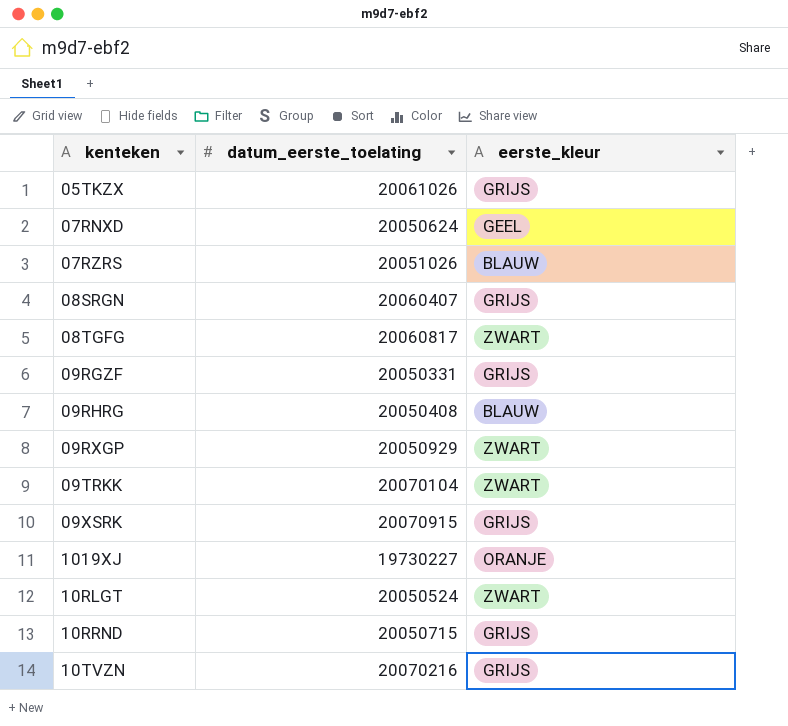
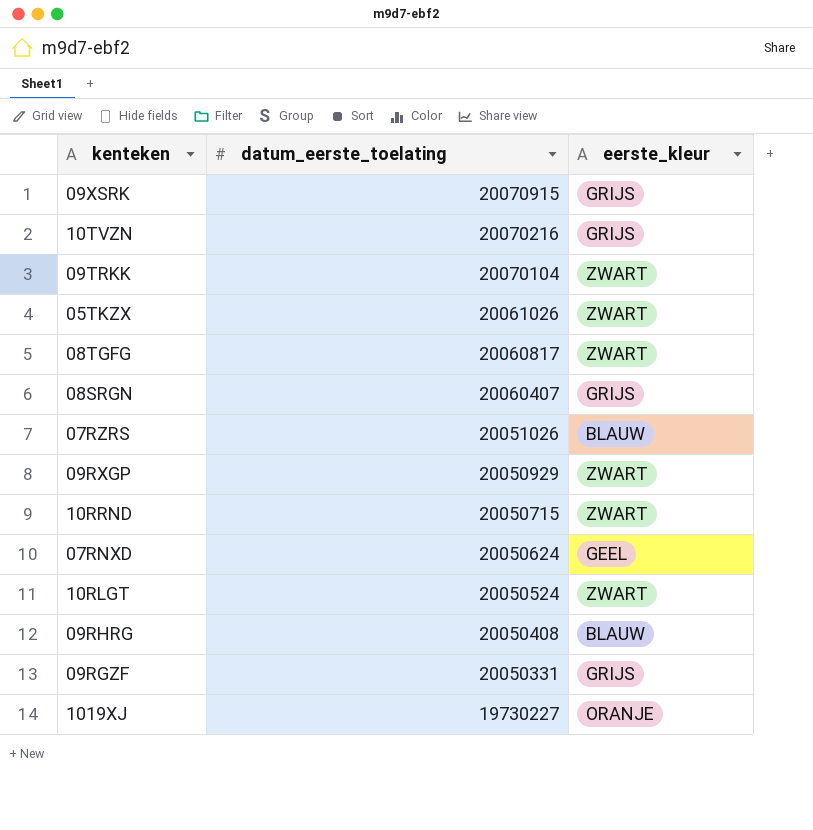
row order: none -> datum_eerste_toelating descending
05TKZX | eerste_kleur: GRIJS -> ZWART
10RRND | eerste_kleur: GRIJS -> ZWART

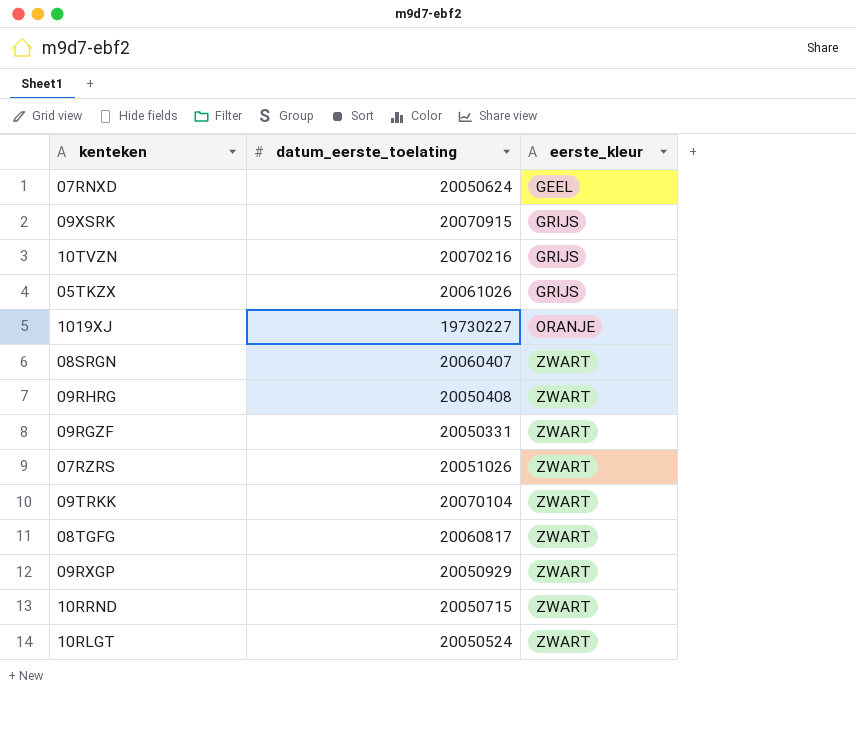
row order: datum_eerste_toelating descending -> eerste_kleur ascending
05TKZX | eerste_kleur: ZWART -> GRIJS
08SRGN | eerste_kleur: GRIJS -> ZWART
09RHRG | eerste_kleur: BLAUW -> ZWART
09RGZF | eerste_kleur: GRIJS -> ZWART
07RZRS | eerste_kleur: BLAUW -> ZWART

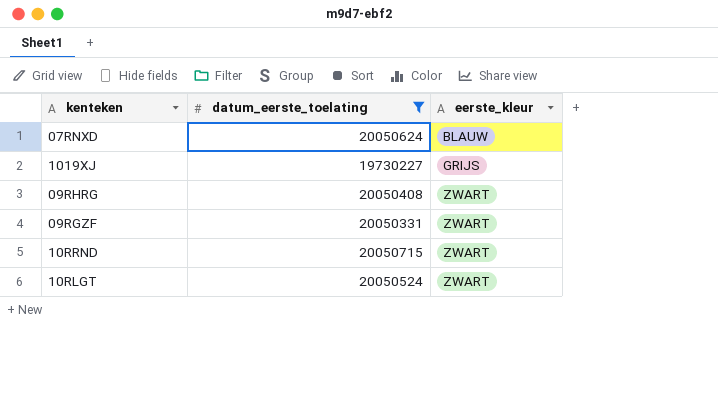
filter: none -> datum_eerste_toelating <= 20050715
07RNXD | eerste_kleur: GEEL -> BLAUW
1019XJ | eerste_kleur: ORANJE -> GRIJS

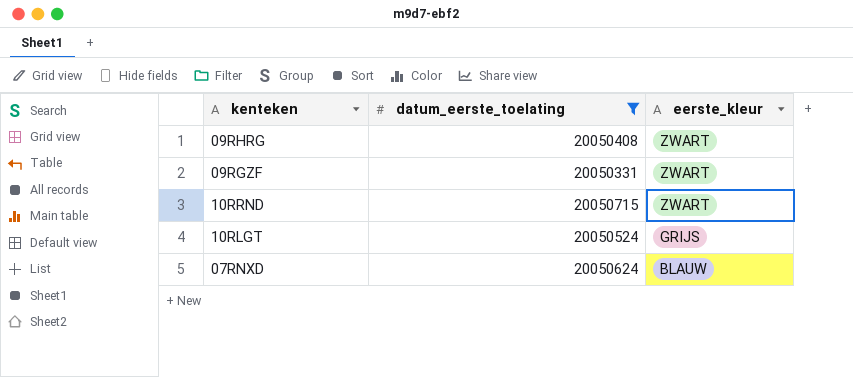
row order: eerste_kleur ascending -> eerste_kleur descending
row 1019XJ: 19730227 | GRIJS -> none
10RLGT | eerste_kleur: ZWART -> GRIJS

